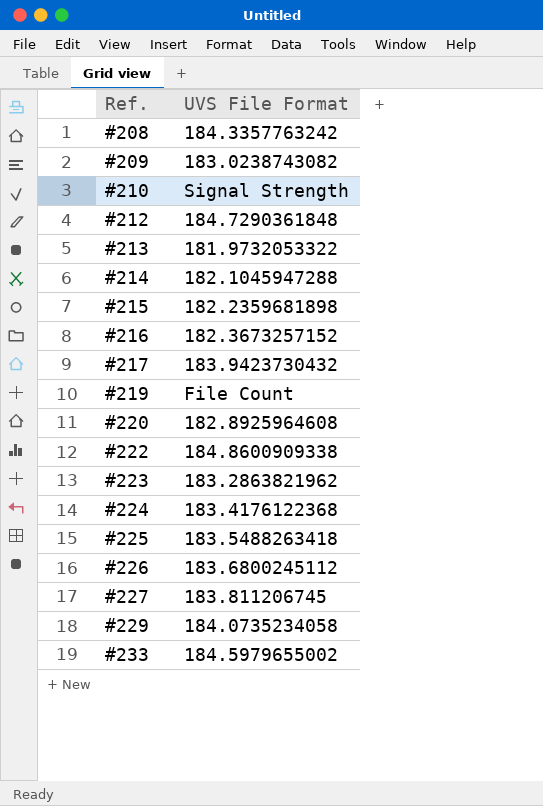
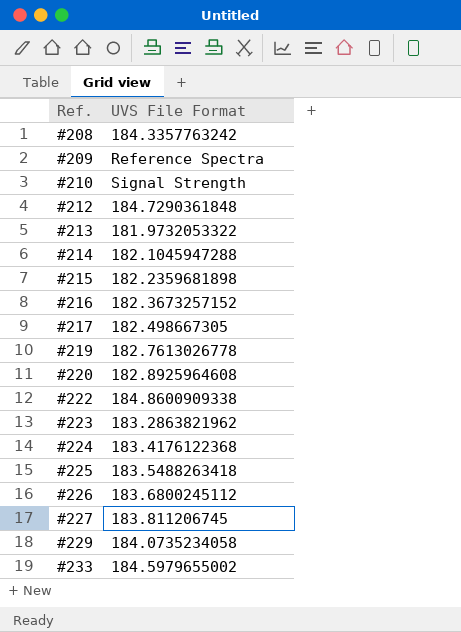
#209 | UVS File Format: 183.0238743082 -> Reference Spectra
#217 | UVS File Format: 183.9423730432 -> 182.498667305
#219 | UVS File Format: File Count -> 182.7613026778

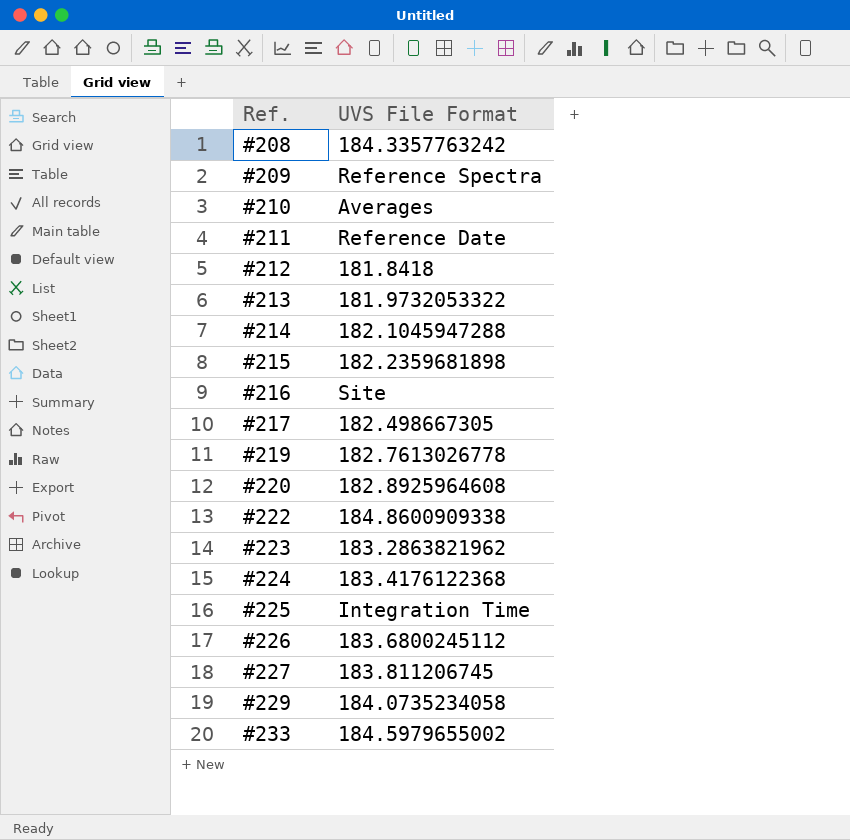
#210 | UVS File Format: Signal Strength -> Averages
row #211: none -> Reference Date
#212 | UVS File Format: 184.7290361848 -> 181.8418
#216 | UVS File Format: 182.3673257152 -> Site
#225 | UVS File Format: 183.5488263418 -> Integration Time

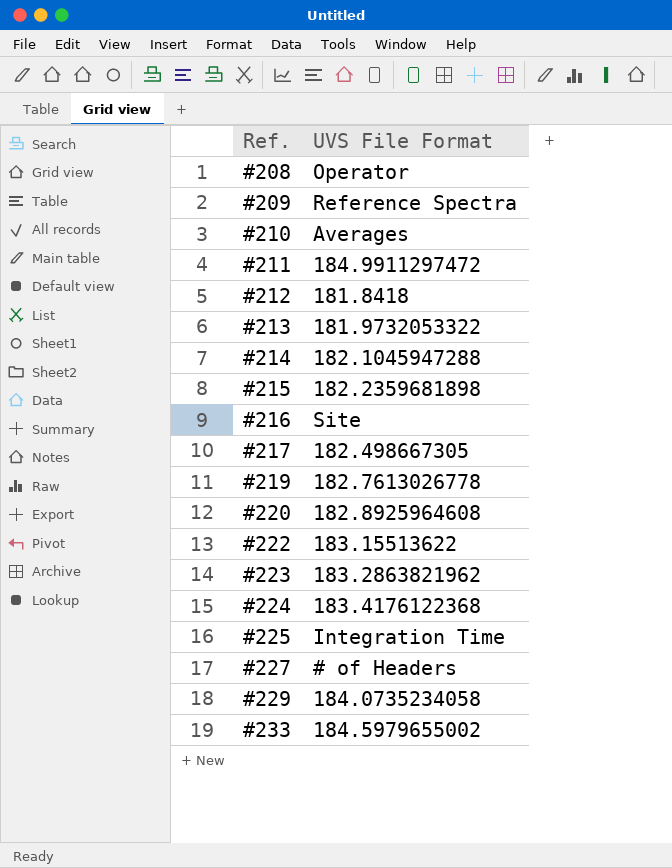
row #226: 183.6800245112 -> none
#208 | UVS File Format: 184.3357763242 -> Operator
#211 | UVS File Format: Reference Date -> 184.9911297472
#222 | UVS File Format: 184.8600909338 -> 183.15513622
#227 | UVS File Format: 183.811206745 -> # of Headers

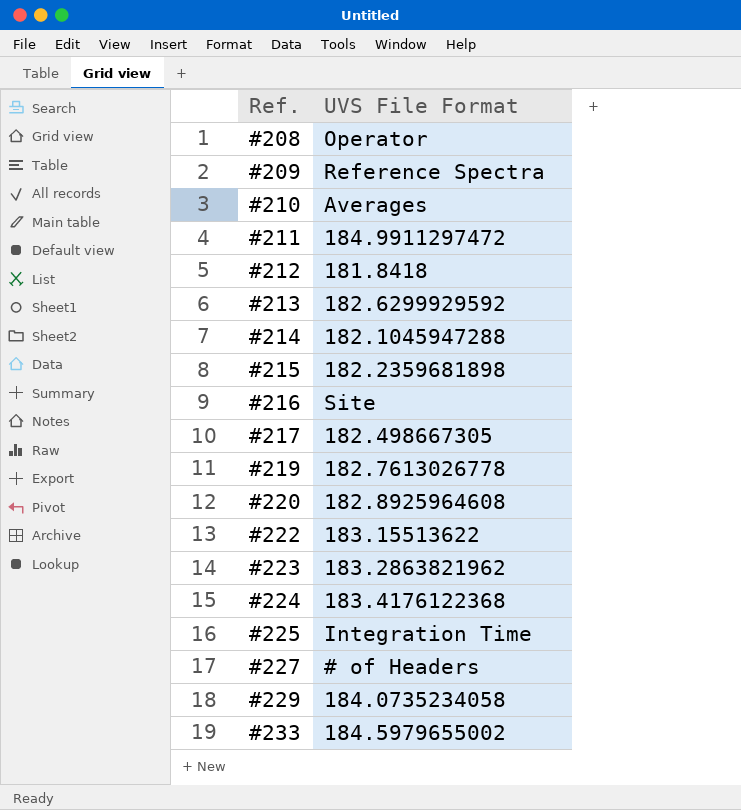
#213 | UVS File Format: 181.9732053322 -> 182.6299929592

